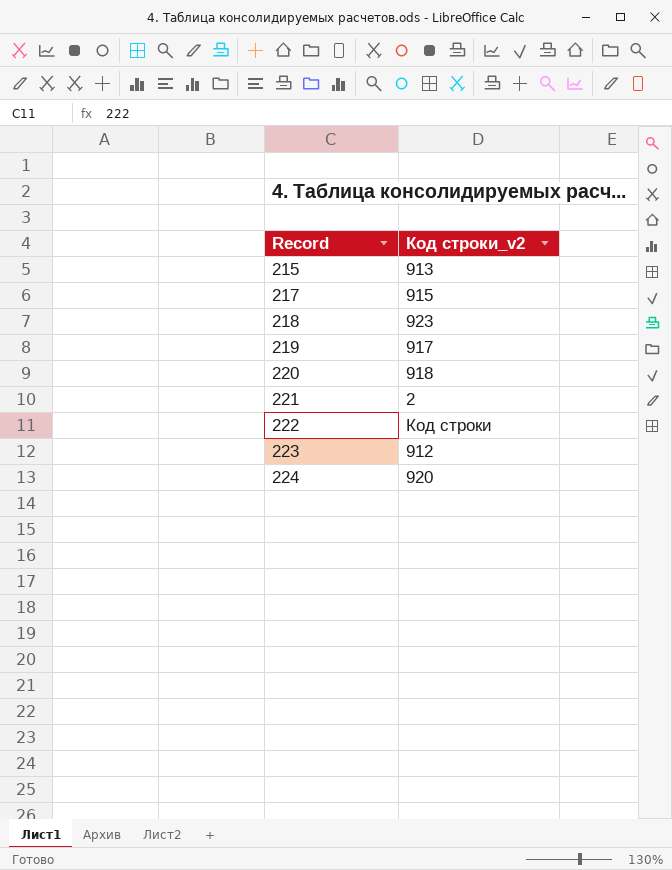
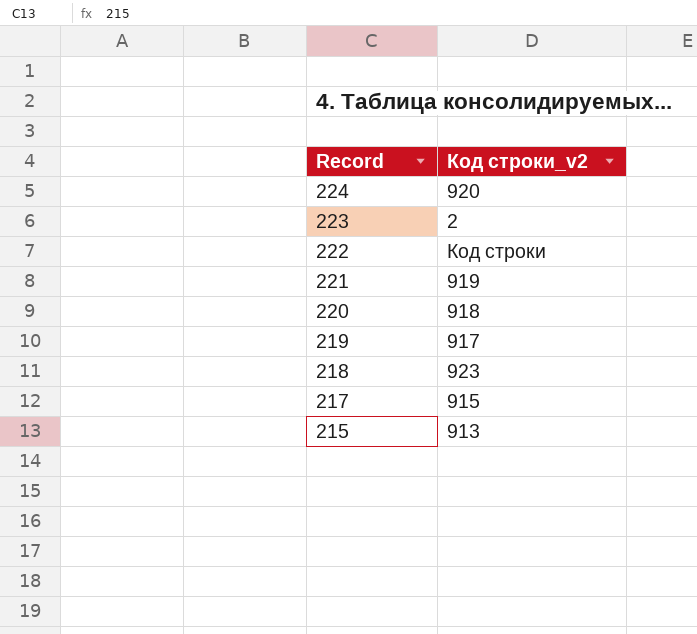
row order: Record ascending -> Record descending
223 | Код строки_v2: 912 -> 2
221 | Код строки_v2: 2 -> 919

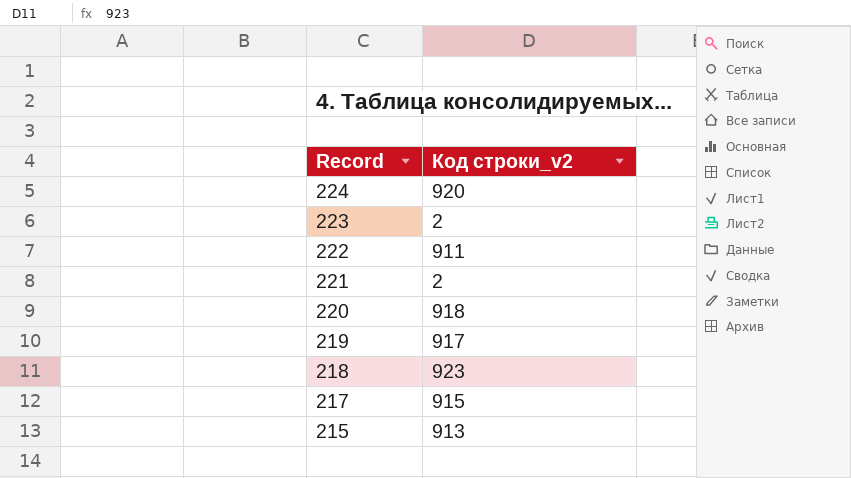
222 | Код строки_v2: Код строки -> 911
221 | Код строки_v2: 919 -> 2

